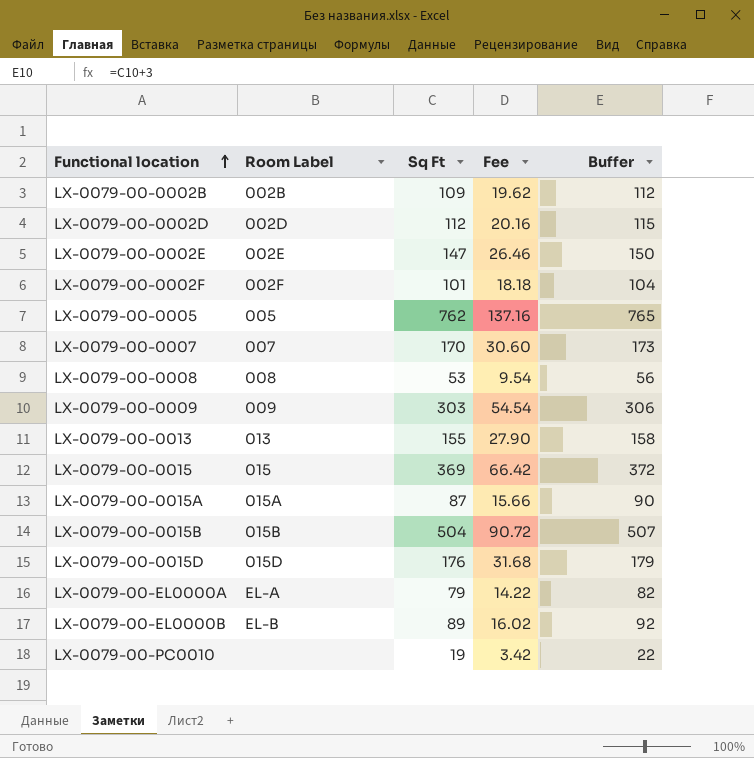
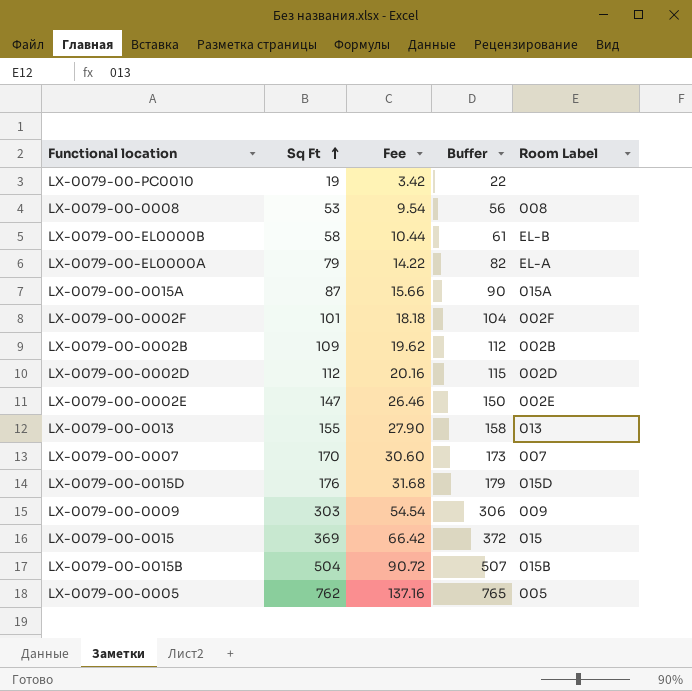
row order: Functional location ascending -> Sq Ft ascending
column Room Label | position: 2 -> 5
LX-0079-00-EL0000B | Sq Ft: 89 -> 58
LX-0079-00-EL0000B | Fee: 16.02 -> 10.44
LX-0079-00-EL0000B | Buffer: 92 -> 61

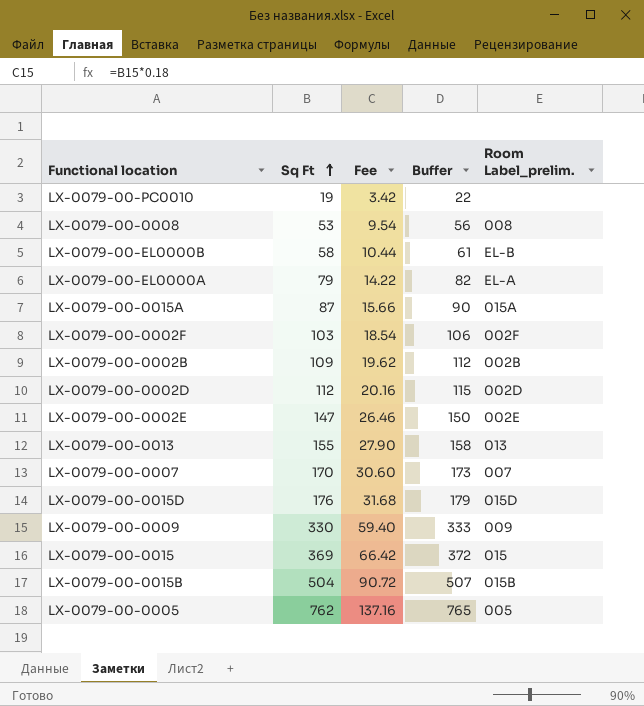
column name: Room Label -> Room Label_prelim.
LX-0079-00-0002F | Sq Ft: 101 -> 103
LX-0079-00-0002F | Fee: 18.18 -> 18.54
LX-0079-00-0002F | Buffer: 104 -> 106
LX-0079-00-0009 | Sq Ft: 303 -> 330
LX-0079-00-0009 | Fee: 54.54 -> 59.40
LX-0079-00-0009 | Buffer: 306 -> 333

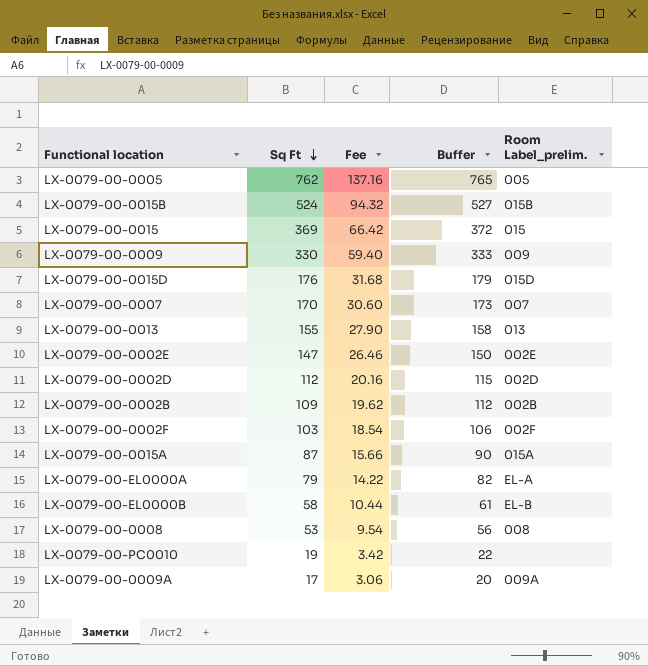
row order: Sq Ft ascending -> Sq Ft descending
LX-0079-00-0015B | Sq Ft: 504 -> 524
LX-0079-00-0015B | Fee: 90.72 -> 94.32
LX-0079-00-0015B | Buffer: 507 -> 527
row LX-0079-00-0009A: none -> 17 | 3.06 | 20 | 009A

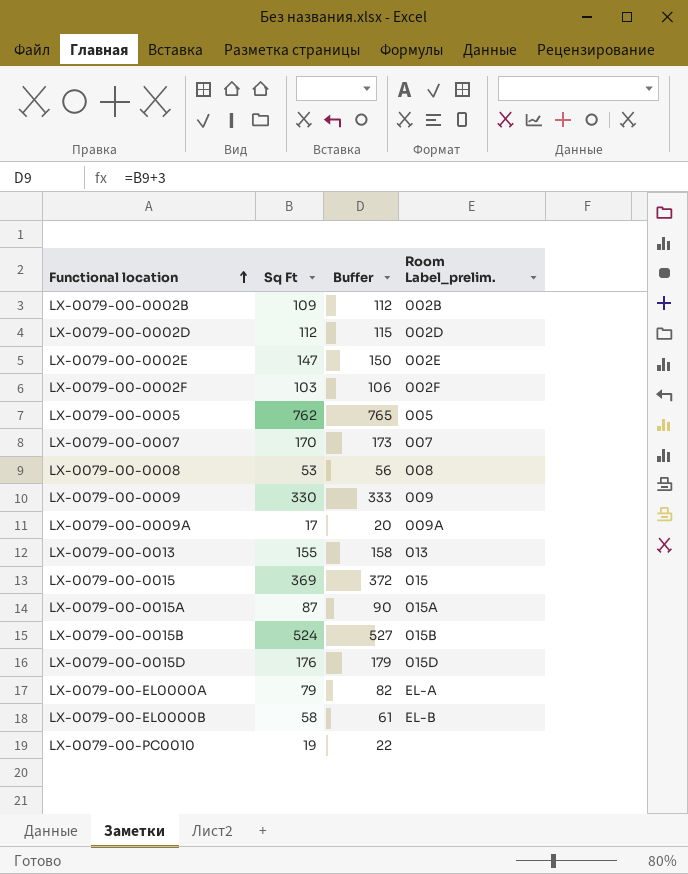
row order: Sq Ft descending -> Functional location ascending
column Fee | formula: [Sq Ft] * 0.18 -> none

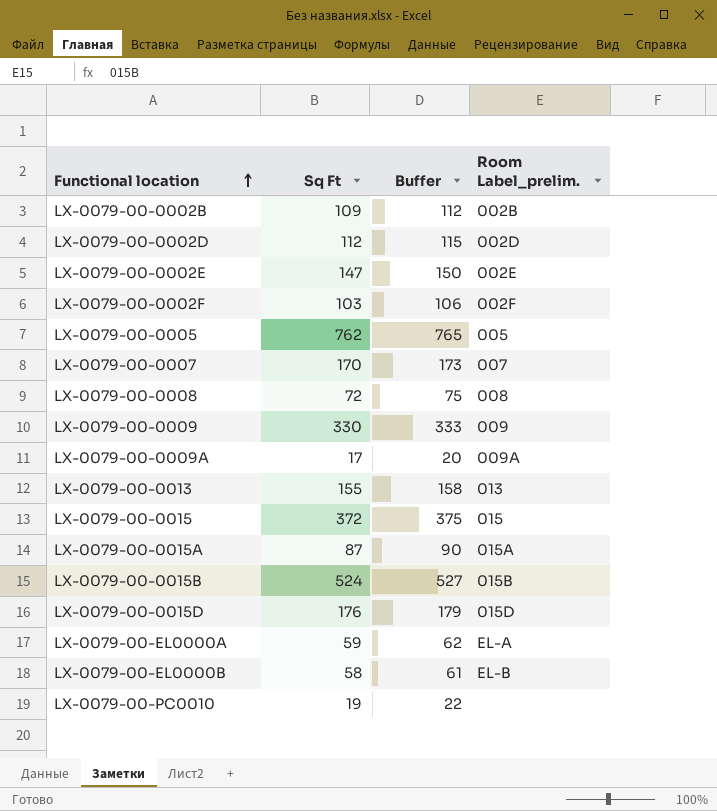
LX-0079-00-0008 | Sq Ft: 53 -> 72
LX-0079-00-0008 | Buffer: 56 -> 75
LX-0079-00-0015 | Sq Ft: 369 -> 372
LX-0079-00-0015 | Buffer: 372 -> 375
LX-0079-00-EL0000A | Sq Ft: 79 -> 59
LX-0079-00-EL0000A | Buffer: 82 -> 62

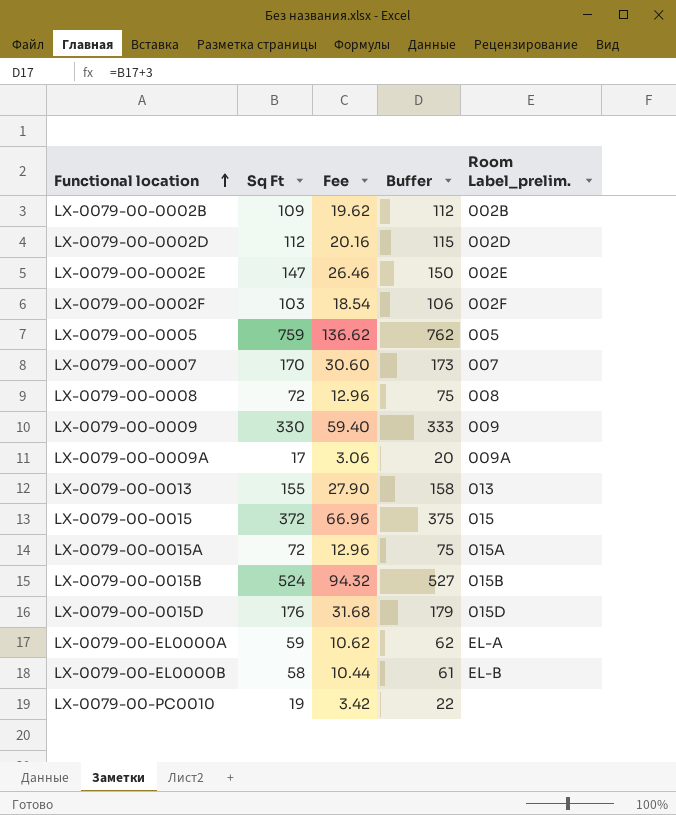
column Fee | formula: none -> [Sq Ft] * 0.18
LX-0079-00-0005 | Sq Ft: 762 -> 759
LX-0079-00-0005 | Buffer: 765 -> 762
LX-0079-00-0015A | Sq Ft: 87 -> 72
LX-0079-00-0015A | Buffer: 90 -> 75

